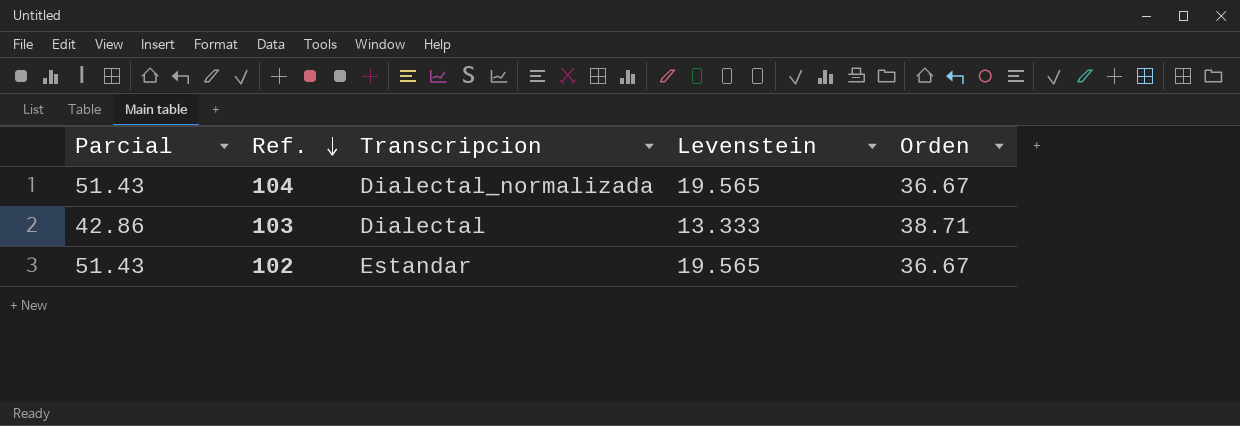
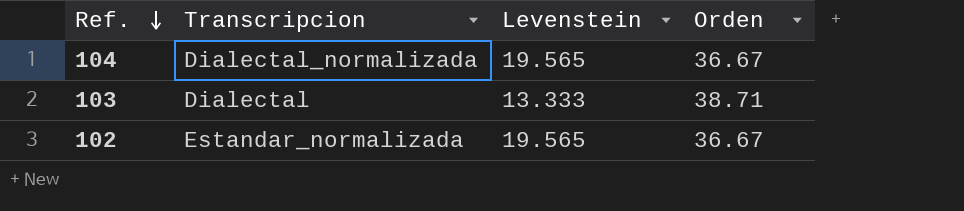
column Parcial | position: 1 -> none
102 | Transcripcion: Estandar -> Estandar_normalizada

